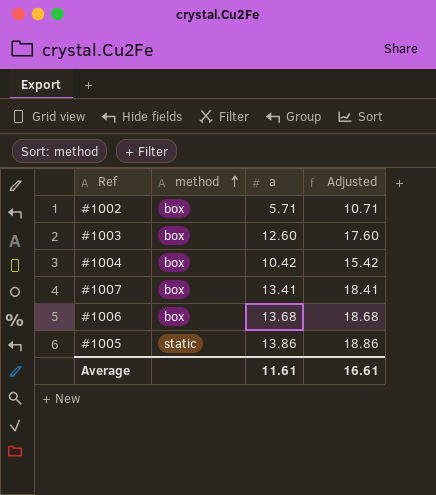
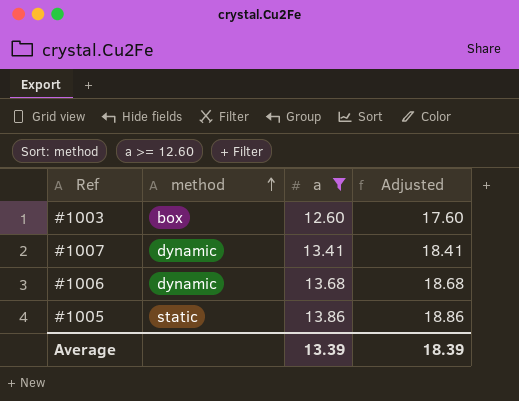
filter: none -> a >= 12.60
#1007 | method: box -> dynamic
#1006 | method: box -> dynamic
Average | a: 11.61 -> 13.39
Average | Adjusted: 16.61 -> 18.39

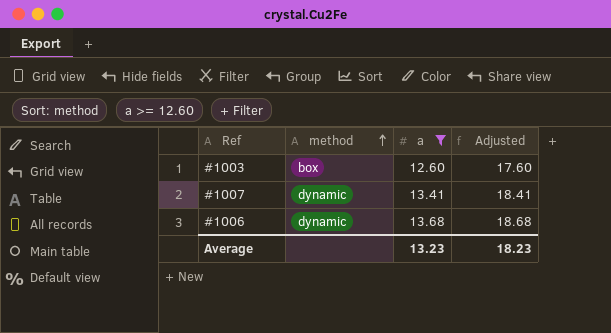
row #1005: static | 13.86 | 18.86 -> none
Average | a: 13.39 -> 13.23
Average | Adjusted: 18.39 -> 18.23

